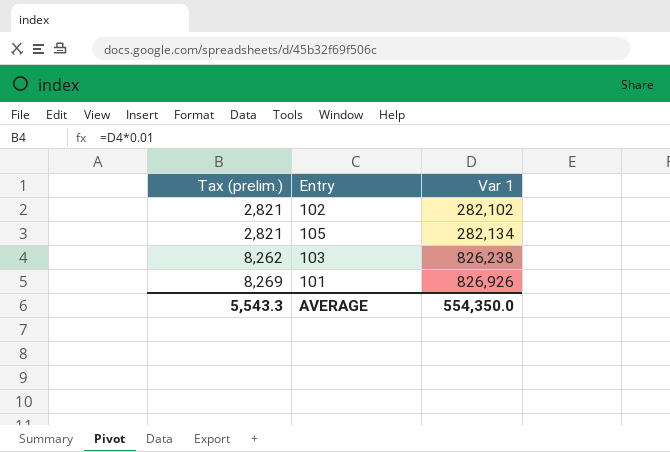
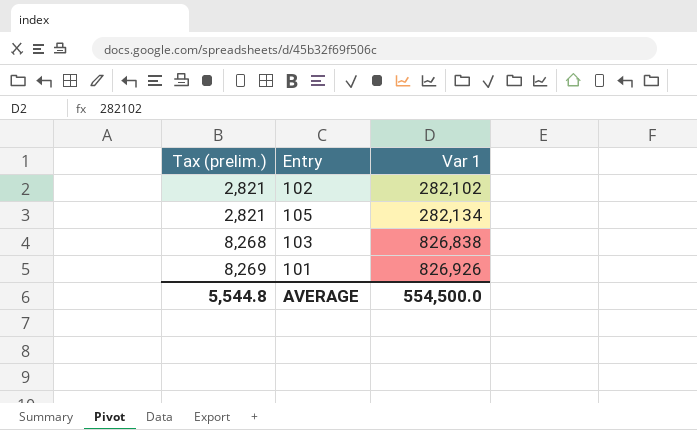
103 | Tax (prelim.): 8,262 -> 8,268
103 | Var 1: 826,238 -> 826,838
AVERAGE | Tax (prelim.): 5,543.3 -> 5,544.8
AVERAGE | Var 1: 554,350.0 -> 554,500.0

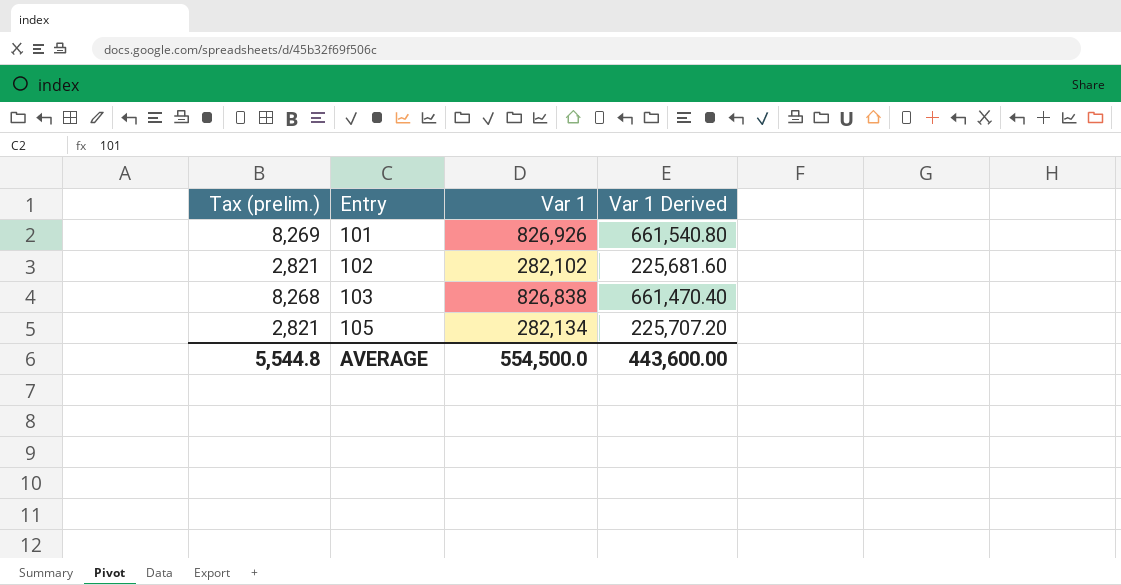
row order: Tax (prelim.) ascending -> Entry ascending
column Var 1 Derived | formula: none -> [Var 1] * 0.8

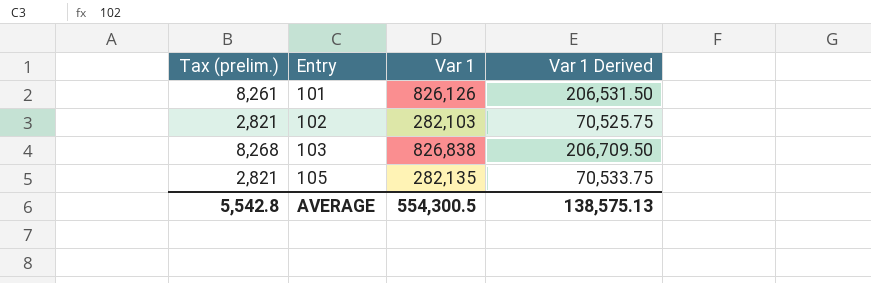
column Var 1 Derived | formula: [Var 1] * 0.8 -> [Var 1] * 0.25
101 | Tax (prelim.): 8,269 -> 8,261
101 | Var 1: 826,926 -> 826,126
102 | Var 1: 282,102 -> 282,103
105 | Var 1: 282,134 -> 282,135
AVERAGE | Tax (prelim.): 5,544.8 -> 5,542.8
AVERAGE | Var 1: 554,500.0 -> 554,300.5
AVERAGE | Var 1 Derived: 443,600.00 -> 138,575.13

